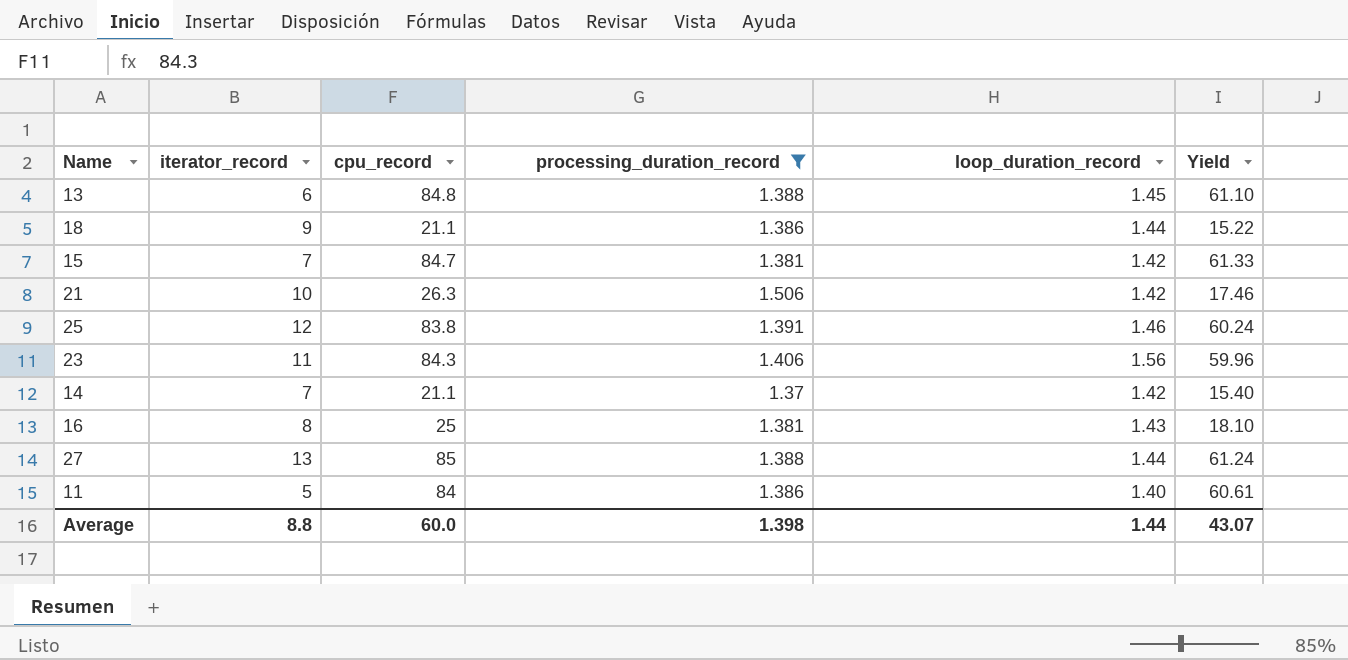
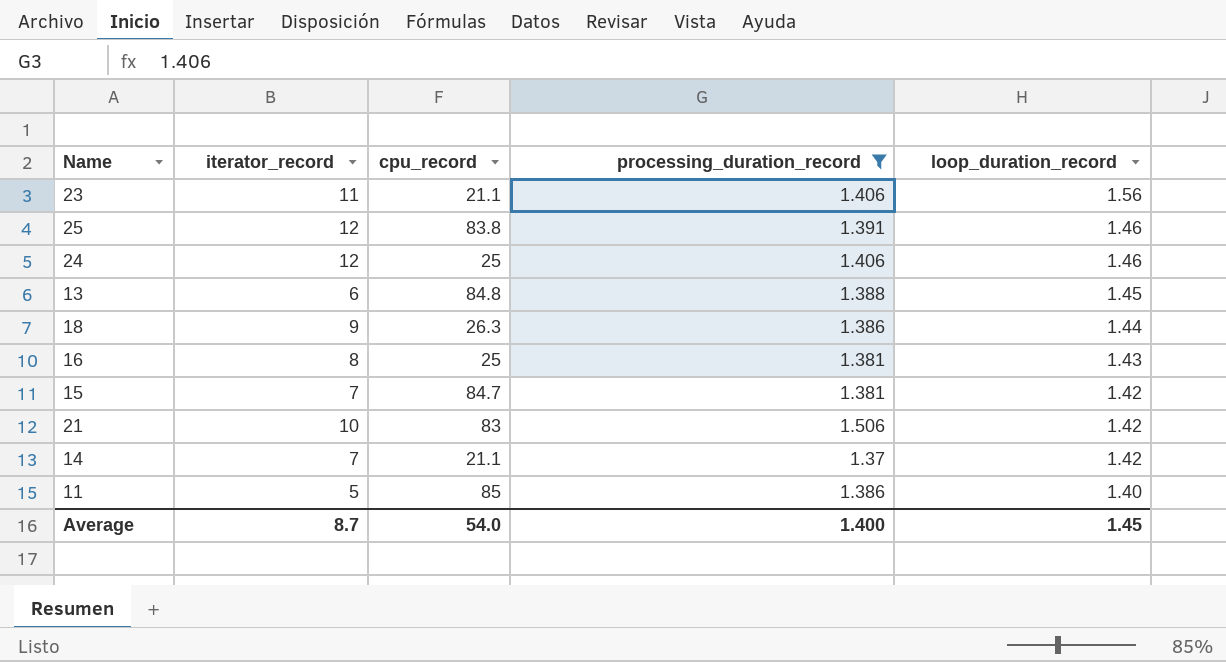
row order: none -> loop_duration_record descending
column Yield | formula: [cpu_record] / [processing_duration_record] -> none
row 27: 13 | 85 | 1.388 | 1.44 | 61.24 -> none
23 | cpu_record: 84.3 -> 21.1
row 24: none -> 12 | 25 | 1.406 | 1.46
18 | cpu_record: 21.1 -> 26.3
21 | cpu_record: 26.3 -> 83
11 | cpu_record: 84 -> 85
Average | iterator_record: 8.8 -> 8.7
Average | cpu_record: 60.0 -> 54.0
Average | processing_duration_record: 1.398 -> 1.400
Average | loop_duration_record: 1.44 -> 1.45

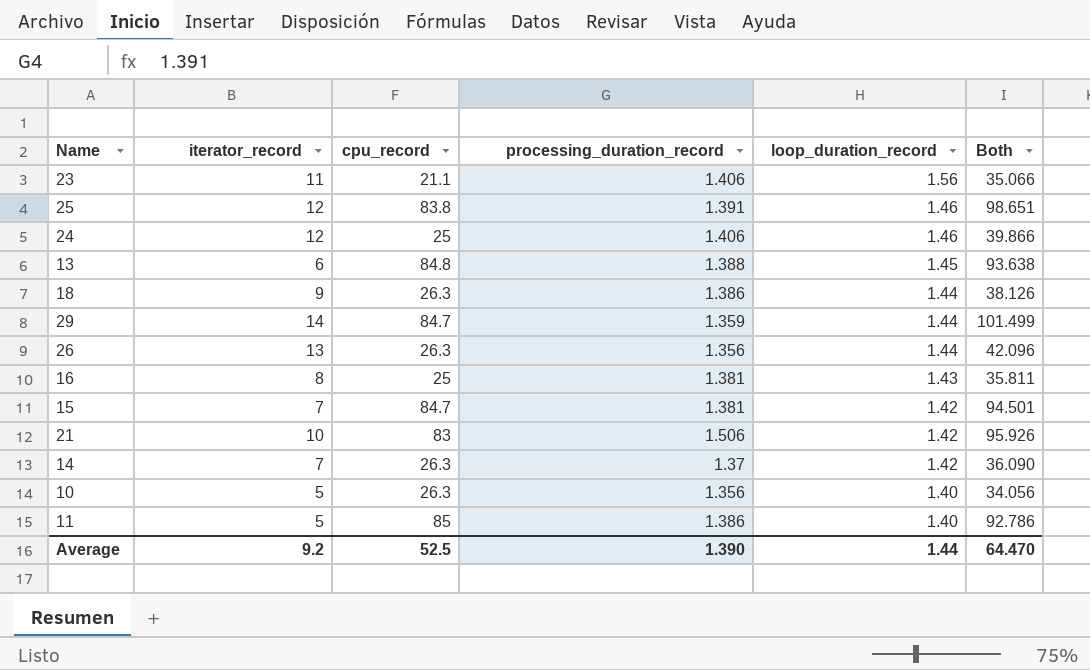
filter: processing_duration_record >= 1.37 -> none
column Both | formula: none -> [iterator_record] + [cpu_record] + [processing_duration_record] + [loop_duration_record]
14 | cpu_record: 21.1 -> 26.3
Average | iterator_record: 8.7 -> 9.2
Average | cpu_record: 54.0 -> 52.5
Average | processing_duration_record: 1.400 -> 1.390
Average | loop_duration_record: 1.45 -> 1.44

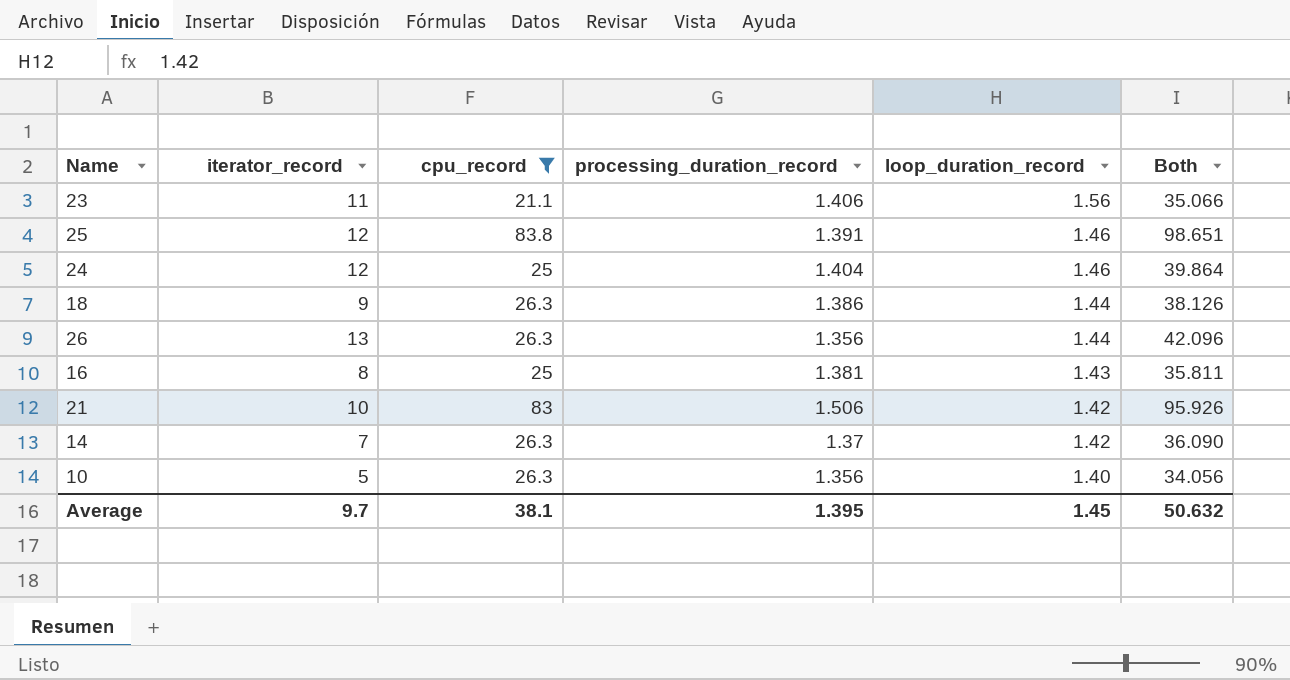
filter: none -> cpu_record <= 83.8
24 | processing_duration_record: 1.406 -> 1.404
24 | Both: 39.866 -> 39.864
Average | iterator_record: 9.2 -> 9.7
Average | cpu_record: 52.5 -> 38.1
Average | processing_duration_record: 1.390 -> 1.395
Average | loop_duration_record: 1.44 -> 1.45
Average | Both: 64.470 -> 50.632

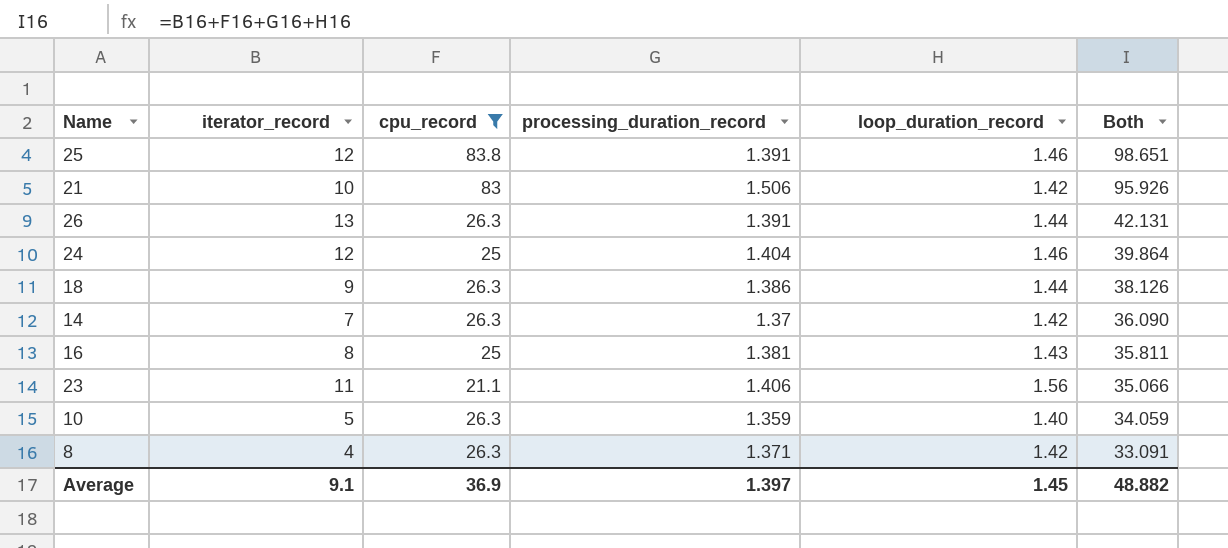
row order: loop_duration_record descending -> Both descending
26 | processing_duration_record: 1.356 -> 1.391
26 | Both: 42.096 -> 42.131
10 | processing_duration_record: 1.356 -> 1.359
10 | Both: 34.056 -> 34.059
row 8: none -> 4 | 26.3 | 1.371 | 1.42 | 33.091
Average | iterator_record: 9.7 -> 9.1
Average | cpu_record: 38.1 -> 36.9
Average | processing_duration_record: 1.395 -> 1.397
Average | Both: 50.632 -> 48.882

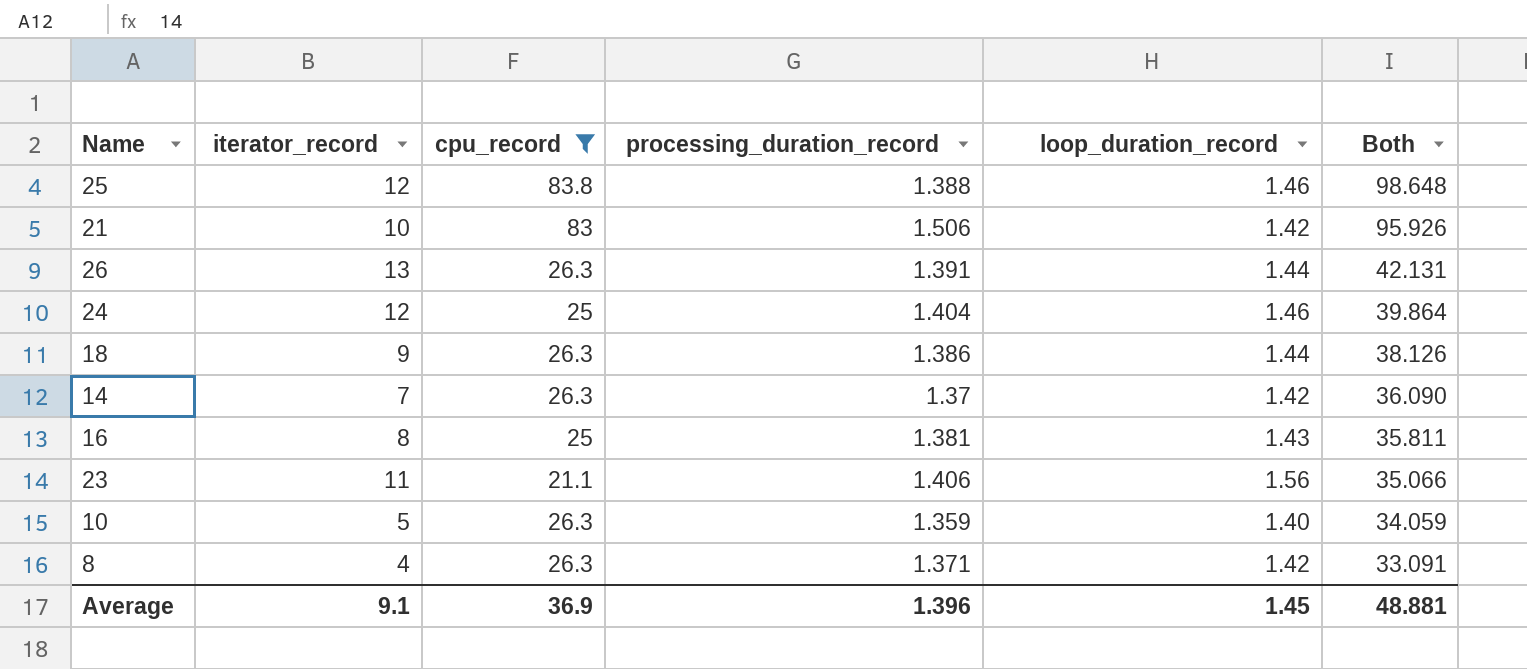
25 | processing_duration_record: 1.391 -> 1.388
25 | Both: 98.651 -> 98.648
Average | processing_duration_record: 1.397 -> 1.396
Average | Both: 48.882 -> 48.881

